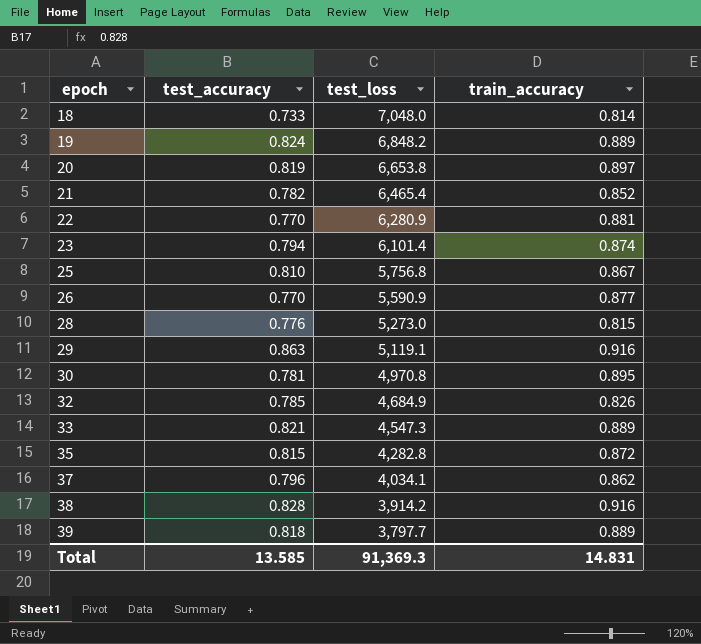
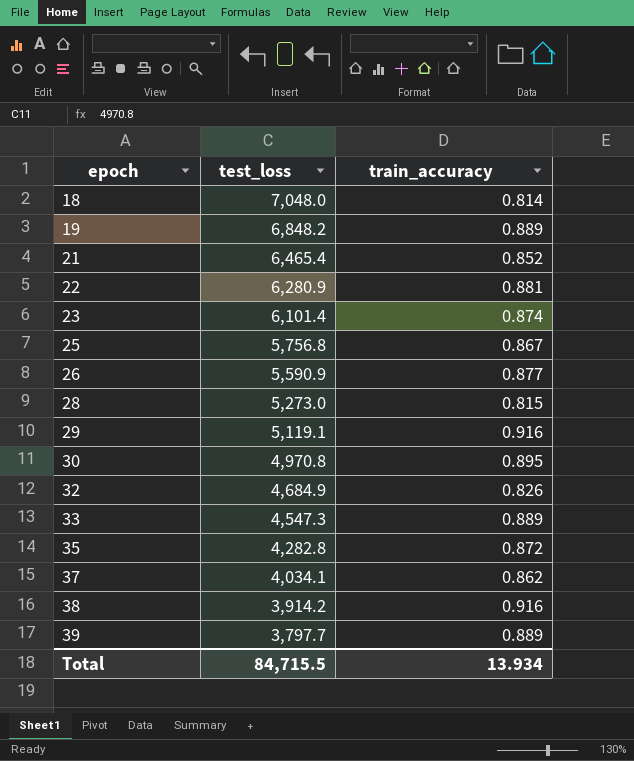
column test_accuracy | position: 2 -> none
row 20: 0.819 | 6,653.8 | 0.897 -> none
Total | test_loss: 91,369.3 -> 84,715.5
Total | train_accuracy: 14.831 -> 13.934

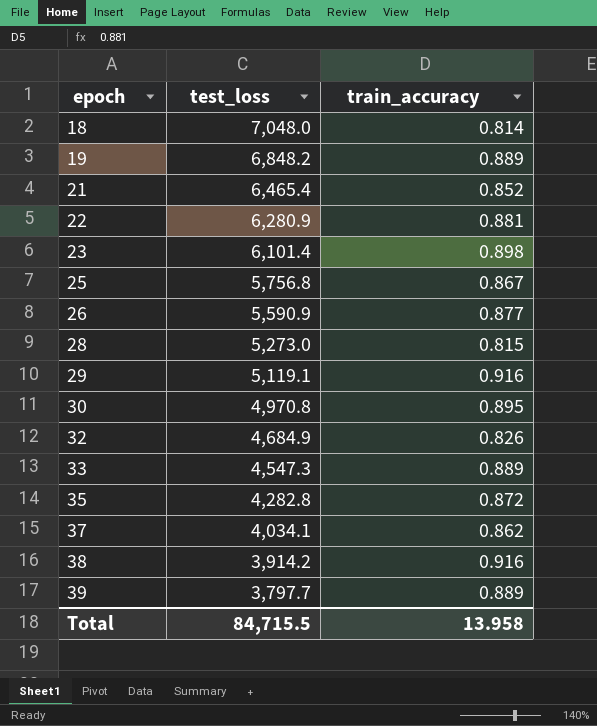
23 | train_accuracy: 0.874 -> 0.898
Total | train_accuracy: 13.934 -> 13.958

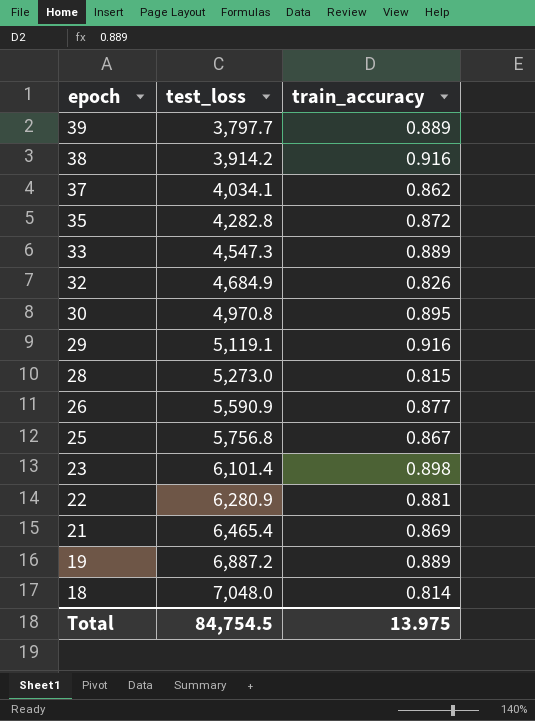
row order: epoch ascending -> epoch descending
21 | train_accuracy: 0.852 -> 0.869
19 | test_loss: 6,848.2 -> 6,887.2
Total | test_loss: 84,715.5 -> 84,754.5
Total | train_accuracy: 13.958 -> 13.975

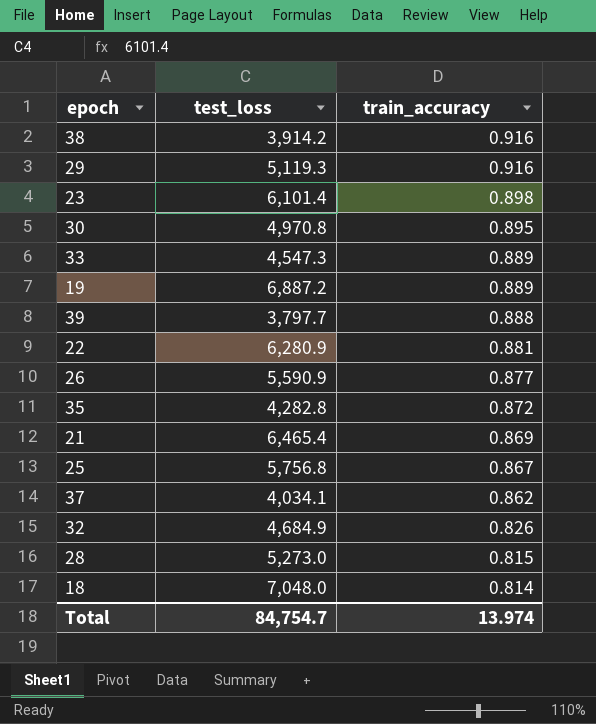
row order: epoch descending -> train_accuracy descending
29 | test_loss: 5,119.1 -> 5,119.3
39 | train_accuracy: 0.889 -> 0.888
Total | test_loss: 84,754.5 -> 84,754.7
Total | train_accuracy: 13.975 -> 13.974

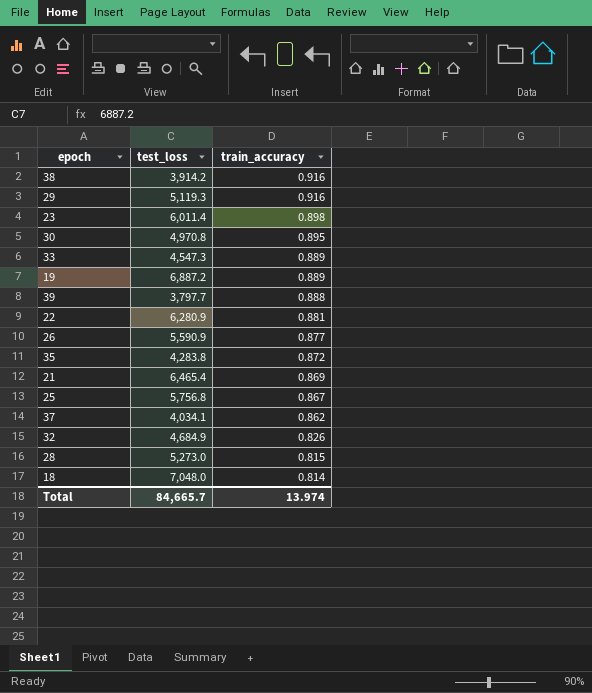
23 | test_loss: 6,101.4 -> 6,011.4
35 | test_loss: 4,282.8 -> 4,283.8
Total | test_loss: 84,754.7 -> 84,665.7

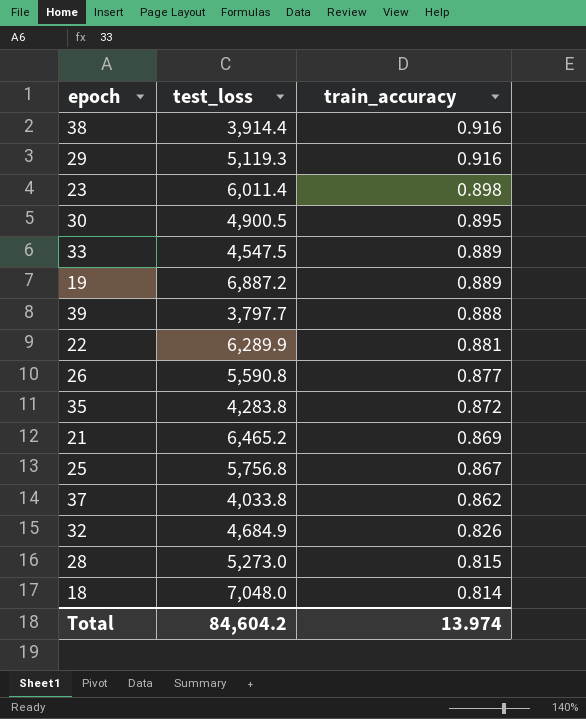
38 | test_loss: 3,914.2 -> 3,914.4
30 | test_loss: 4,970.8 -> 4,900.5
33 | test_loss: 4,547.3 -> 4,547.5
22 | test_loss: 6,280.9 -> 6,289.9
26 | test_loss: 5,590.9 -> 5,590.8
21 | test_loss: 6,465.4 -> 6,465.2
37 | test_loss: 4,034.1 -> 4,033.8
Total | test_loss: 84,665.7 -> 84,604.2

